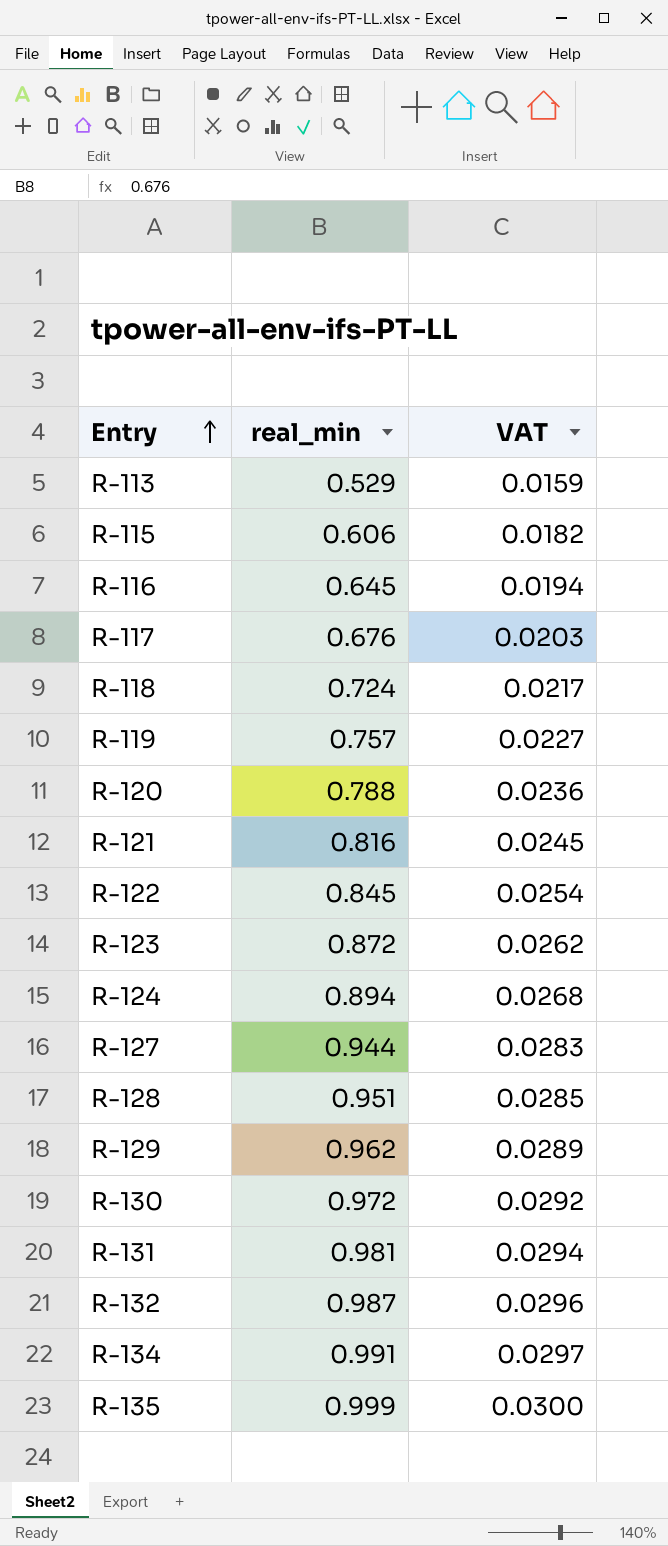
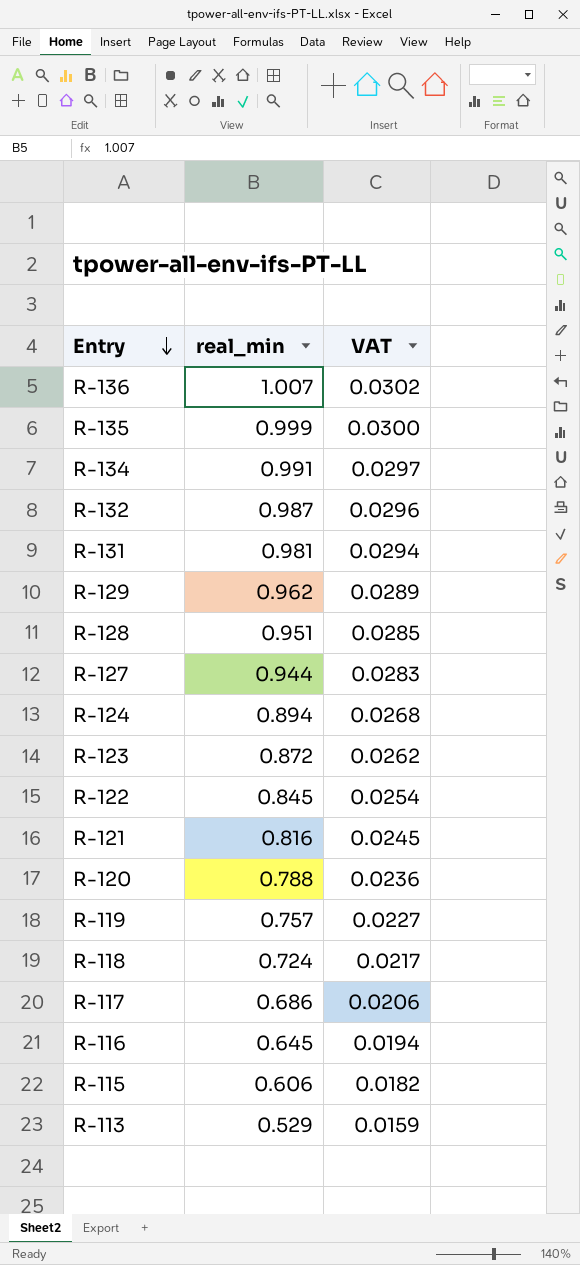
row order: Entry ascending -> Entry descending
row R-130: 0.972 | 0.0292 -> none
row R-136: none -> 1.007 | 0.0302
R-117 | real_min: 0.676 -> 0.686
R-117 | VAT: 0.0203 -> 0.0206

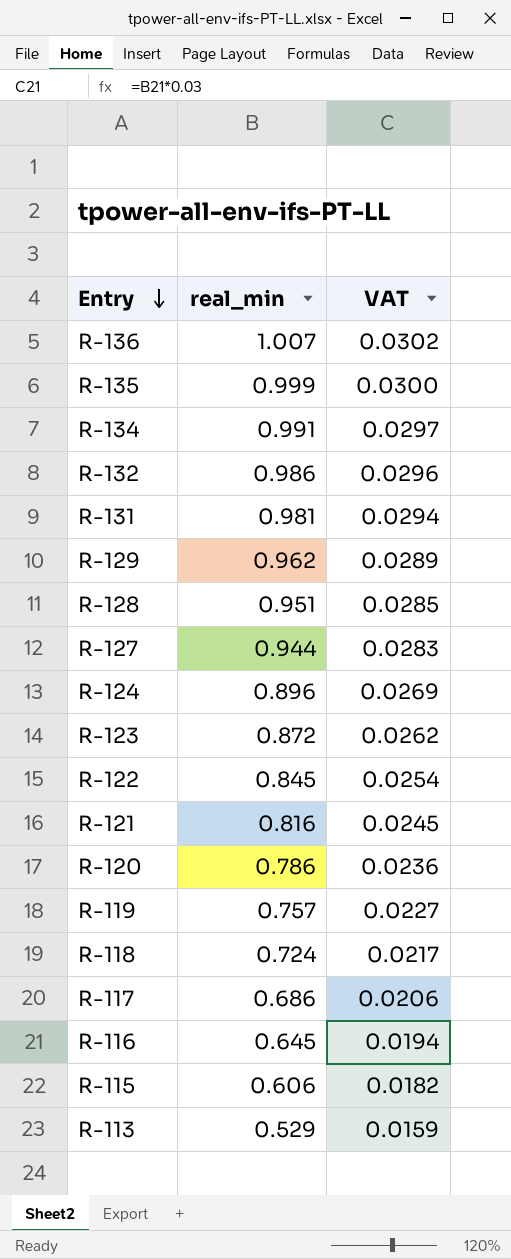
R-132 | real_min: 0.987 -> 0.986
R-124 | real_min: 0.894 -> 0.896
R-124 | VAT: 0.0268 -> 0.0269
R-120 | real_min: 0.788 -> 0.786

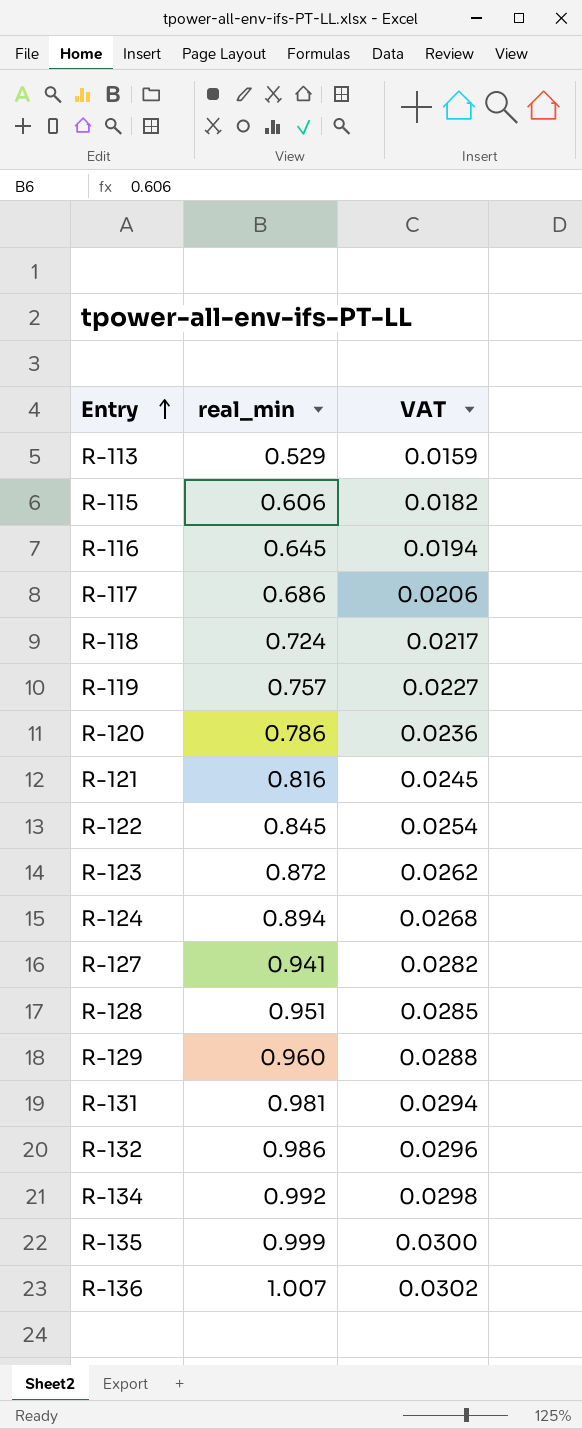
row order: Entry descending -> Entry ascending
R-124 | real_min: 0.896 -> 0.894
R-124 | VAT: 0.0269 -> 0.0268
R-127 | real_min: 0.944 -> 0.941
R-127 | VAT: 0.0283 -> 0.0282
R-129 | real_min: 0.962 -> 0.960
R-129 | VAT: 0.0289 -> 0.0288
R-134 | real_min: 0.991 -> 0.992
R-134 | VAT: 0.0297 -> 0.0298

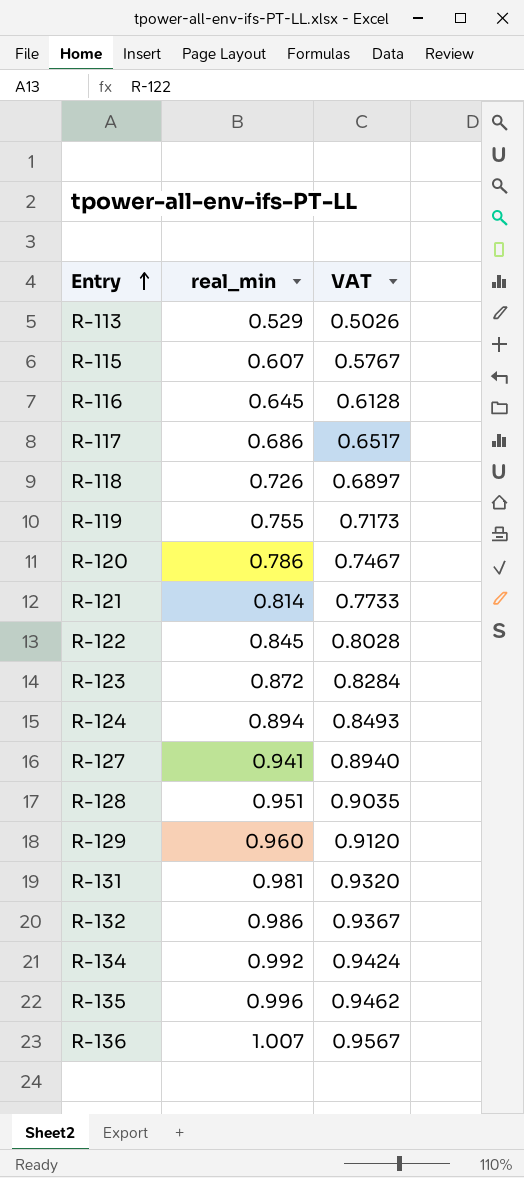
column VAT | formula: [real_min] * 0.03 -> [real_min] * 0.95
R-115 | real_min: 0.606 -> 0.607
R-118 | real_min: 0.724 -> 0.726
R-119 | real_min: 0.757 -> 0.755
R-121 | real_min: 0.816 -> 0.814
R-135 | real_min: 0.999 -> 0.996

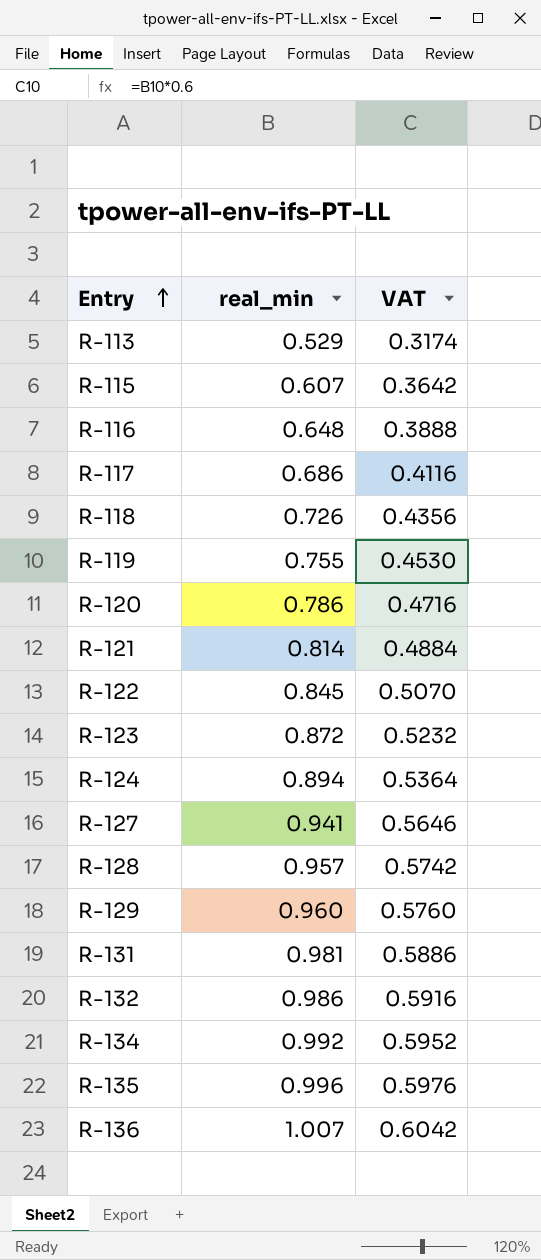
column VAT | formula: [real_min] * 0.95 -> [real_min] * 0.6
R-116 | real_min: 0.645 -> 0.648
R-128 | real_min: 0.951 -> 0.957

